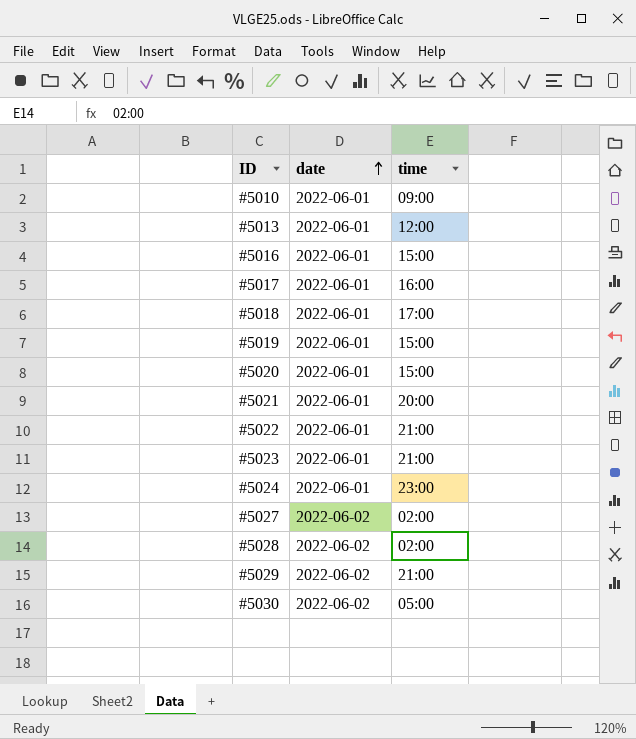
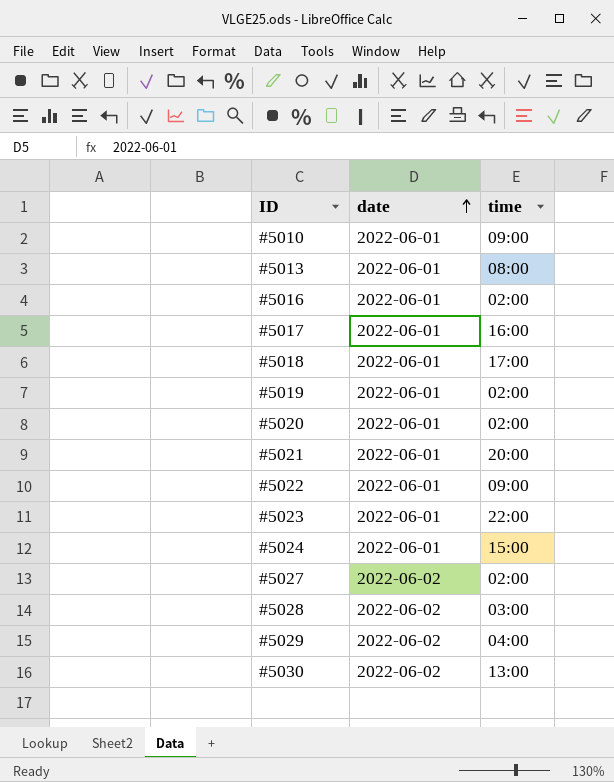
#5013 | time: 12:00 -> 08:00
#5016 | time: 15:00 -> 02:00
#5019 | time: 15:00 -> 02:00
#5020 | time: 15:00 -> 02:00
#5022 | time: 21:00 -> 09:00
#5023 | time: 21:00 -> 22:00
#5024 | time: 23:00 -> 15:00
#5028 | time: 02:00 -> 03:00
#5029 | time: 21:00 -> 04:00
#5030 | time: 05:00 -> 13:00

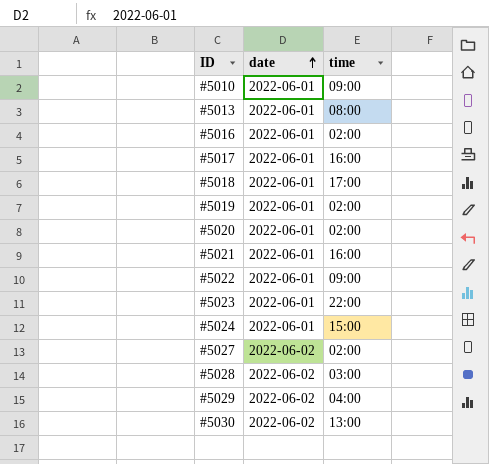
#5021 | time: 20:00 -> 16:00

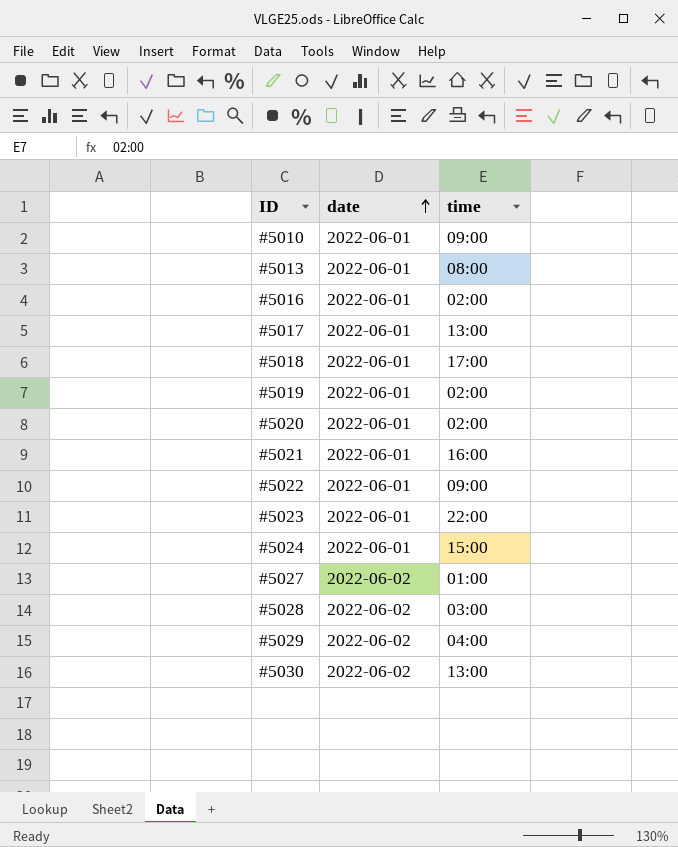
#5017 | time: 16:00 -> 13:00
#5027 | time: 02:00 -> 01:00

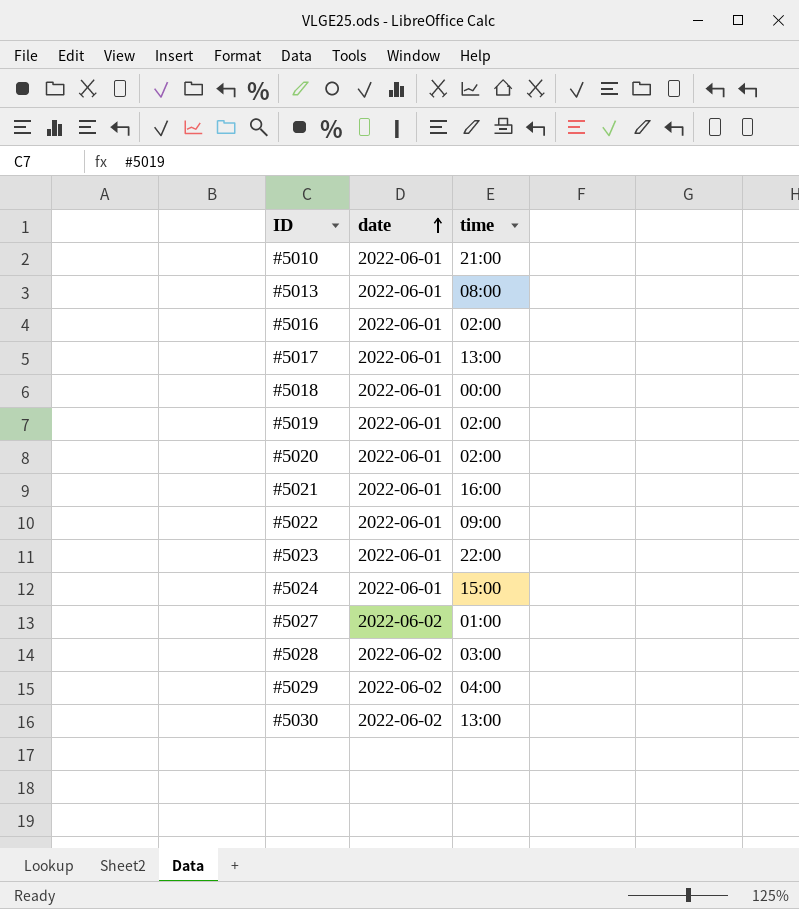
#5010 | time: 09:00 -> 21:00
#5018 | time: 17:00 -> 00:00

